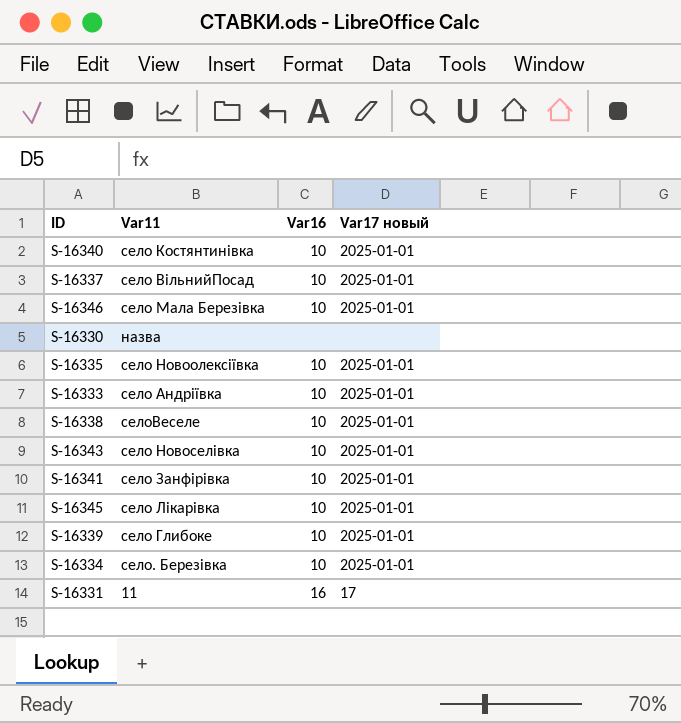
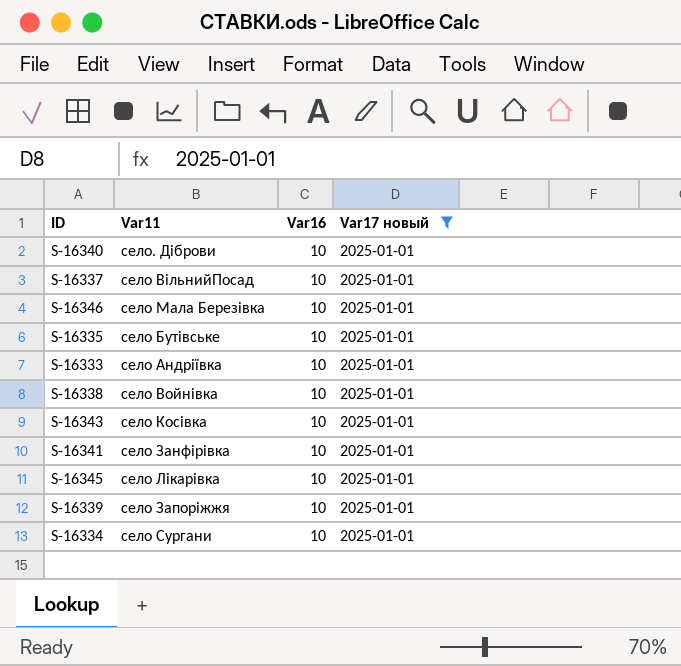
filter: none -> Var17 новый = 2025-01-01
S-16340 | Var11: село Костянтинівка -> село. Діброви
S-16335 | Var11: село Новоолексіївка -> село Бутівське
S-16338 | Var11: селоВеселе -> село Войнівка
S-16343 | Var11: село Новоселівка -> село Косівка
S-16339 | Var11: село Глибоке -> село Запоріжжя
S-16334 | Var11: село. Березівка -> село Сургани

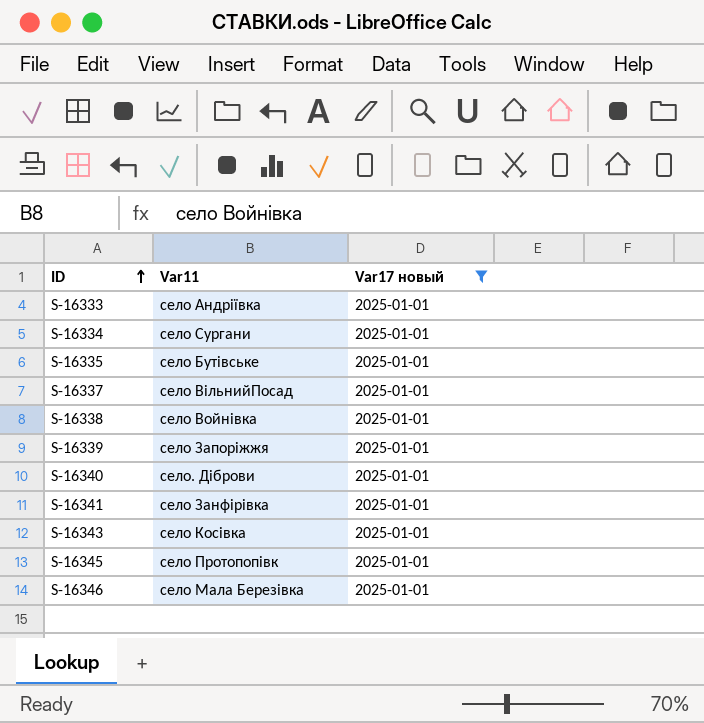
row order: none -> ID ascending
column Var16 | position: 3 -> none
S-16345 | Var11: село Лікарівка -> село Протопопівк

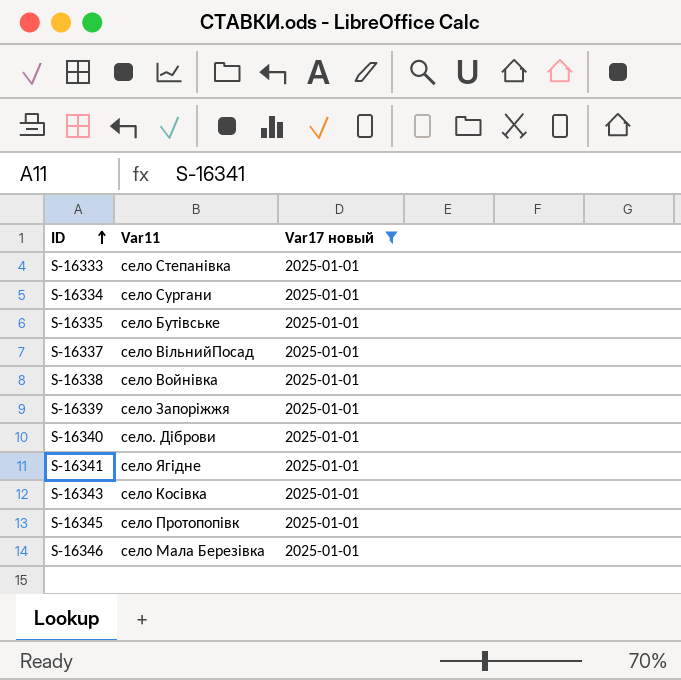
S-16333 | Var11: село Андріївка -> село Степанівка
S-16341 | Var11: село Занфірівка -> село Ягідне

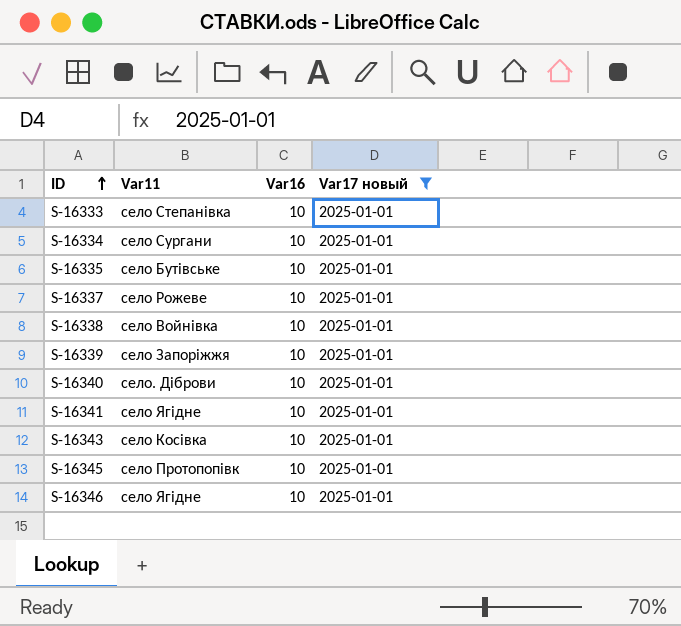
column Var16 | position: none -> 3
S-16337 | Var11: село ВільнийПосад -> село Рожеве
S-16346 | Var11: село Мала Березівка -> село Ягідне

